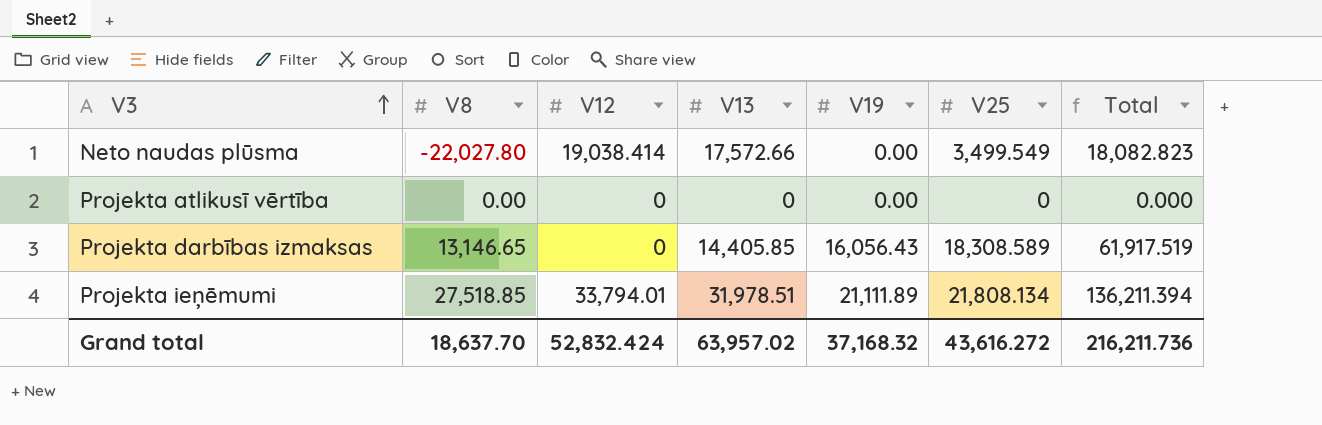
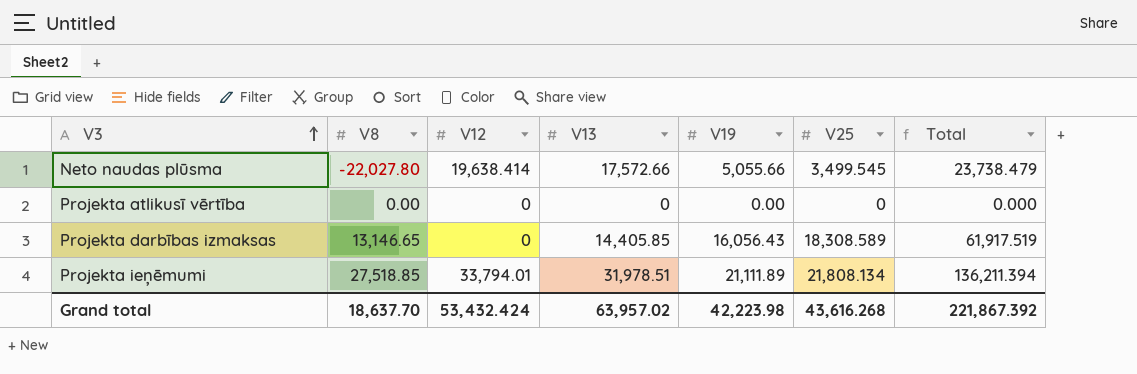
Neto naudas plūsma | V12: 19,038.414 -> 19,638.414
Neto naudas plūsma | V19: 0.00 -> 5,055.66
Neto naudas plūsma | V25: 3,499.549 -> 3,499.545
Neto naudas plūsma | Total: 18,082.823 -> 23,738.479
Grand total | V12: 52,832.424 -> 53,432.424
Grand total | V19: 37,168.32 -> 42,223.98
Grand total | V25: 43,616.272 -> 43,616.268
Grand total | Total: 216,211.736 -> 221,867.392

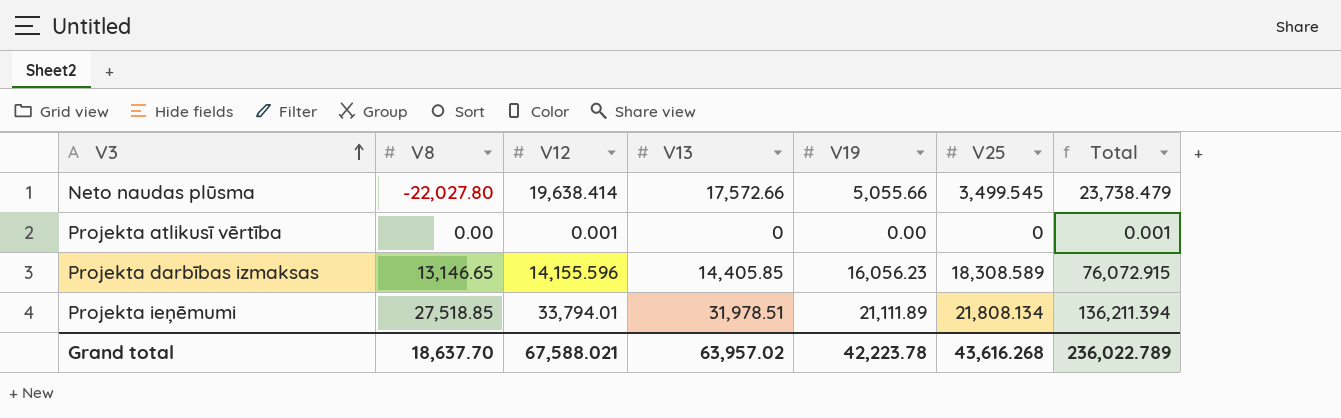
Projekta atlikusī vērtība | V12: 0 -> 0.001
Projekta atlikusī vērtība | Total: 0.000 -> 0.001
Projekta darbības izmaksas | V12: 0 -> 14,155.596
Projekta darbības izmaksas | V19: 16,056.43 -> 16,056.23
Projekta darbības izmaksas | Total: 61,917.519 -> 76,072.915
Grand total | V12: 53,432.424 -> 67,588.021
Grand total | V19: 42,223.98 -> 42,223.78
Grand total | Total: 221,867.392 -> 236,022.789

